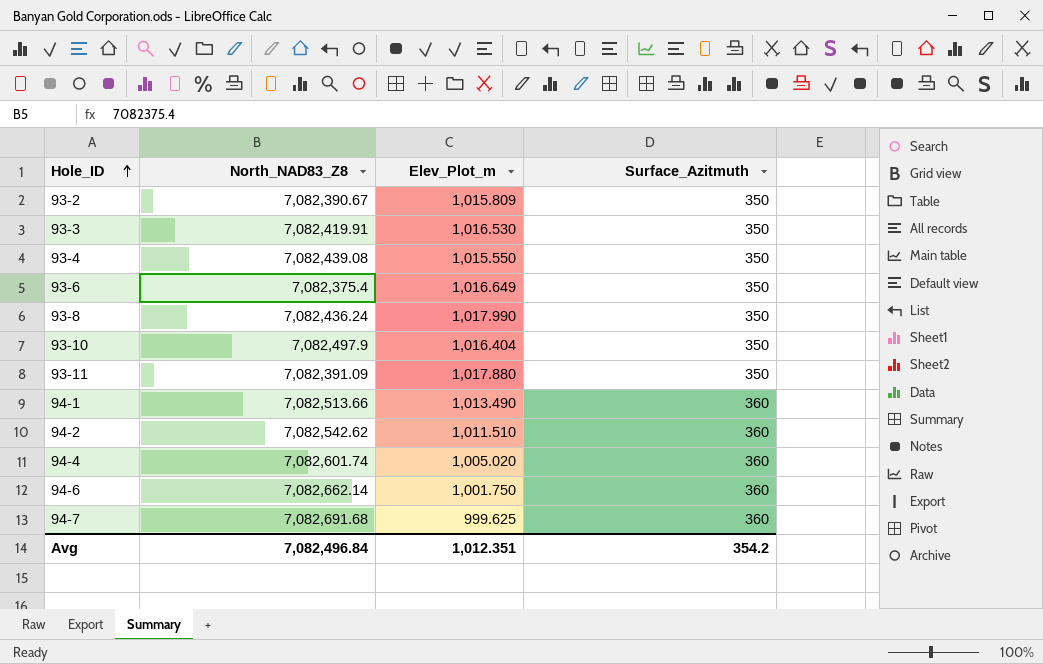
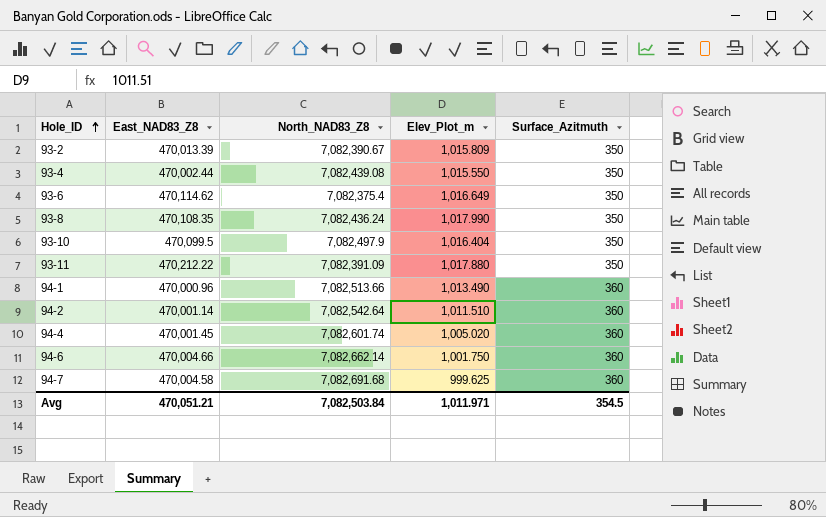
column East_NAD83_Z8 | position: none -> 2
row 93-3: 7,082,419.91 | 1,016.530 | 350 -> none
94-2 | North_NAD83_Z8: 7,082,542.62 -> 7,082,542.64
Avg | North_NAD83_Z8: 7,082,496.84 -> 7,082,503.84
Avg | Elev_Plot_m: 1,012.351 -> 1,011.971
Avg | Surface_Azitmuth: 354.2 -> 354.5

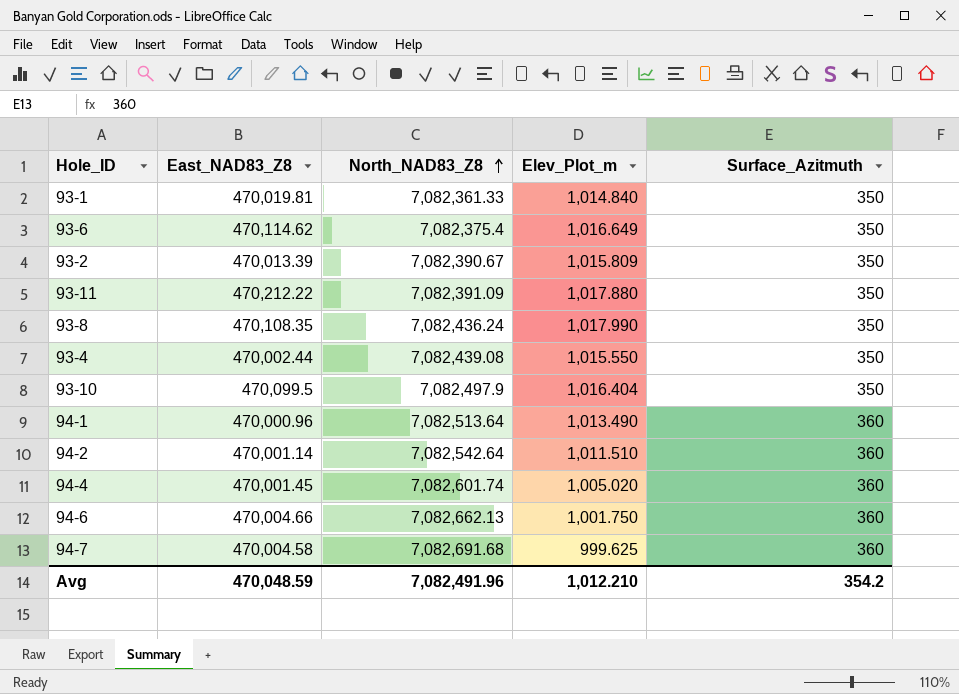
row order: Hole_ID ascending -> North_NAD83_Z8 ascending
row 93-1: none -> 470,019.81 | 7,082,361.33 | 1,014.840 | 350
94-1 | North_NAD83_Z8: 7,082,513.66 -> 7,082,513.64
94-6 | North_NAD83_Z8: 7,082,662.14 -> 7,082,662.13
Avg | East_NAD83_Z8: 470,051.21 -> 470,048.59
Avg | North_NAD83_Z8: 7,082,503.84 -> 7,082,491.96
Avg | Elev_Plot_m: 1,011.971 -> 1,012.210
Avg | Surface_Azitmuth: 354.5 -> 354.2

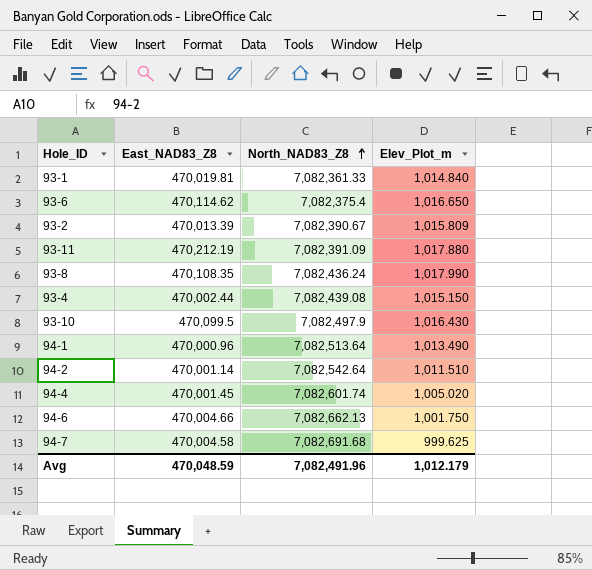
column Surface_Azitmuth | position: 5 -> none
93-6 | Elev_Plot_m: 1,016.649 -> 1,016.650
93-11 | East_NAD83_Z8: 470,212.22 -> 470,212.19
93-4 | Elev_Plot_m: 1,015.550 -> 1,015.150
93-10 | Elev_Plot_m: 1,016.404 -> 1,016.430
Avg | Elev_Plot_m: 1,012.210 -> 1,012.179

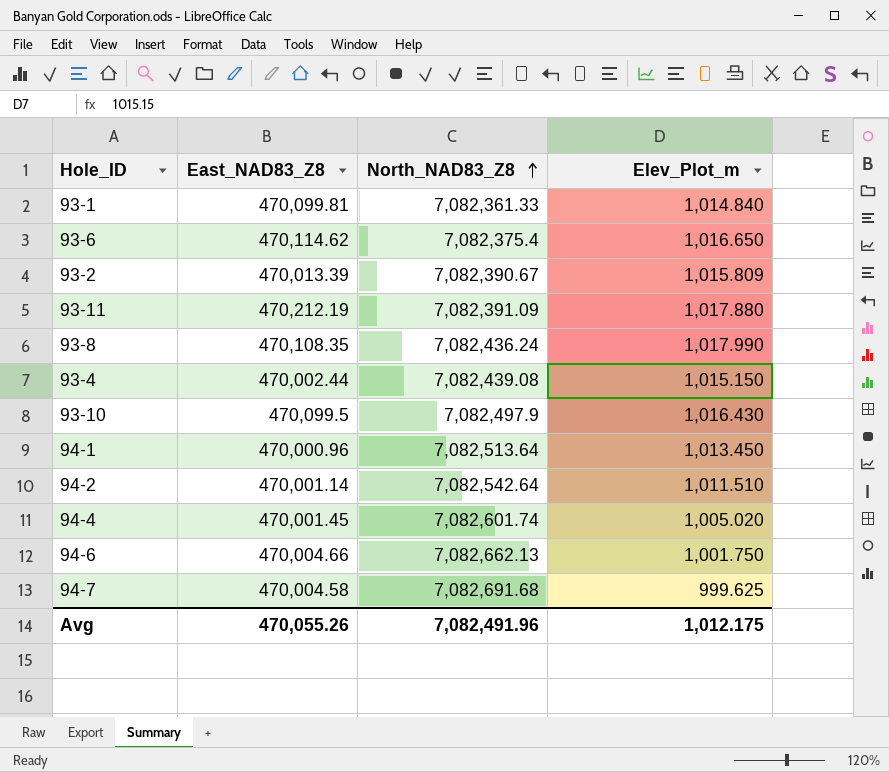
93-1 | East_NAD83_Z8: 470,019.81 -> 470,099.81
94-1 | Elev_Plot_m: 1,013.490 -> 1,013.450
Avg | East_NAD83_Z8: 470,048.59 -> 470,055.26
Avg | Elev_Plot_m: 1,012.179 -> 1,012.175

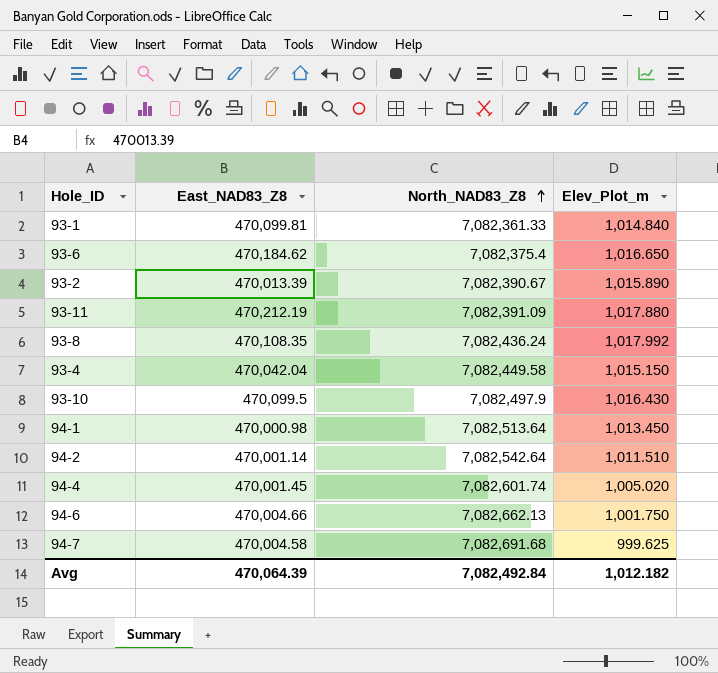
93-6 | East_NAD83_Z8: 470,114.62 -> 470,184.62
93-2 | Elev_Plot_m: 1,015.809 -> 1,015.890
93-8 | Elev_Plot_m: 1,017.990 -> 1,017.992
93-4 | East_NAD83_Z8: 470,002.44 -> 470,042.04
93-4 | North_NAD83_Z8: 7,082,439.08 -> 7,082,449.58
94-1 | East_NAD83_Z8: 470,000.96 -> 470,000.98
Avg | East_NAD83_Z8: 470,055.26 -> 470,064.39
Avg | North_NAD83_Z8: 7,082,491.96 -> 7,082,492.84
Avg | Elev_Plot_m: 1,012.175 -> 1,012.182

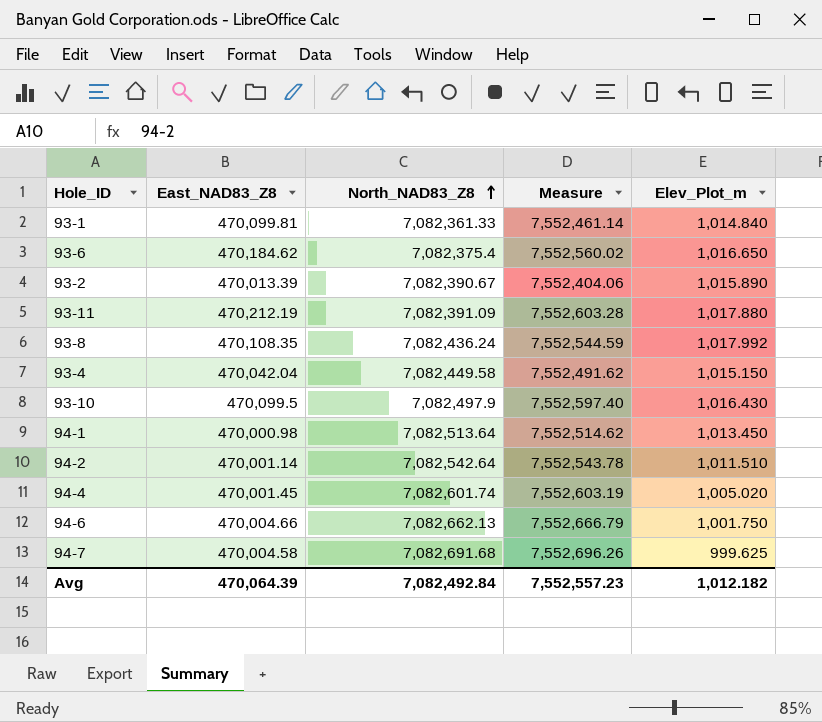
column Measure | formula: none -> [East_NAD83_Z8] + [North_NAD83_Z8]

